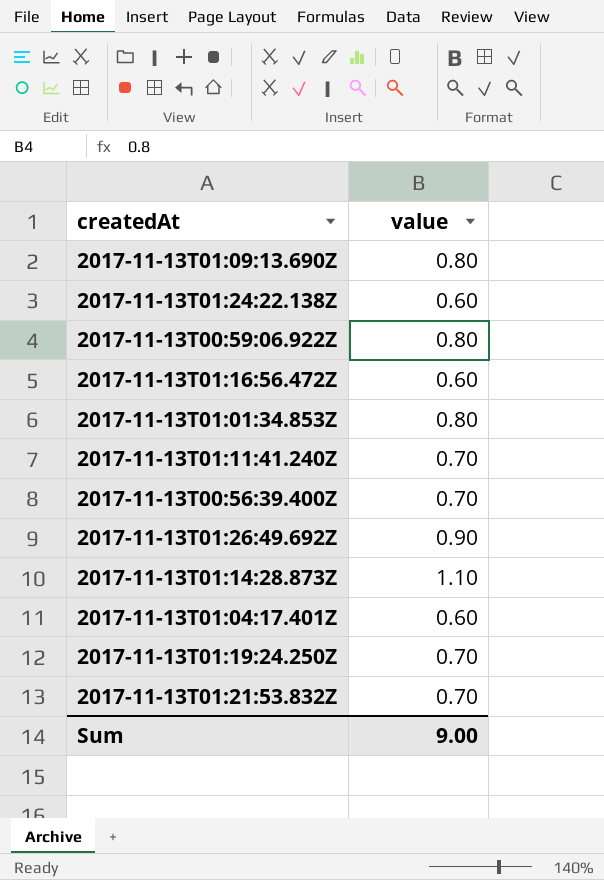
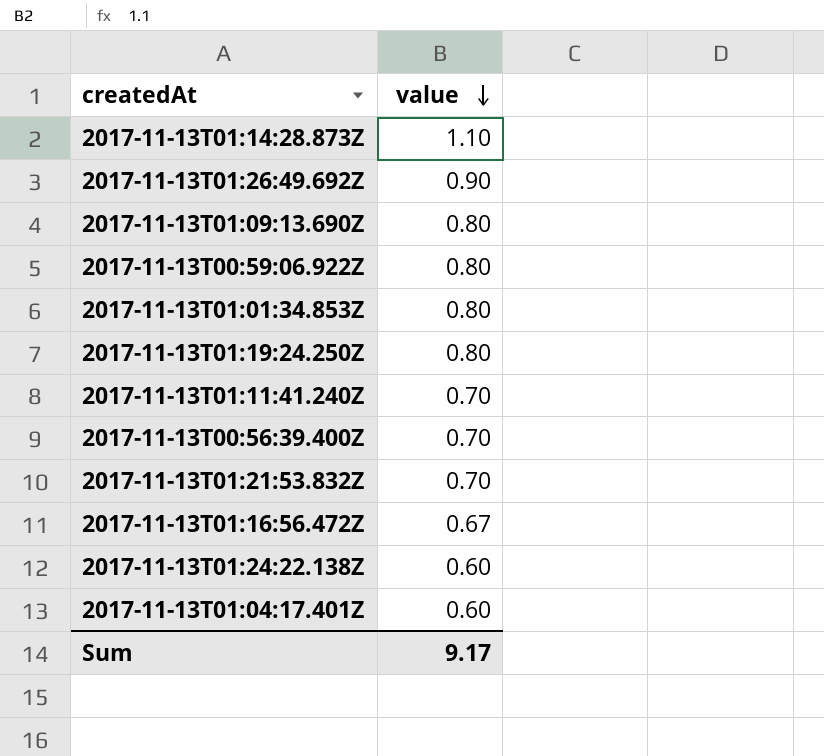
row order: none -> value descending
2017-11-13T01:19:24.250Z | value: 0.70 -> 0.80
2017-11-13T01:16:56.472Z | value: 0.60 -> 0.67
Sum | value: 9.00 -> 9.17

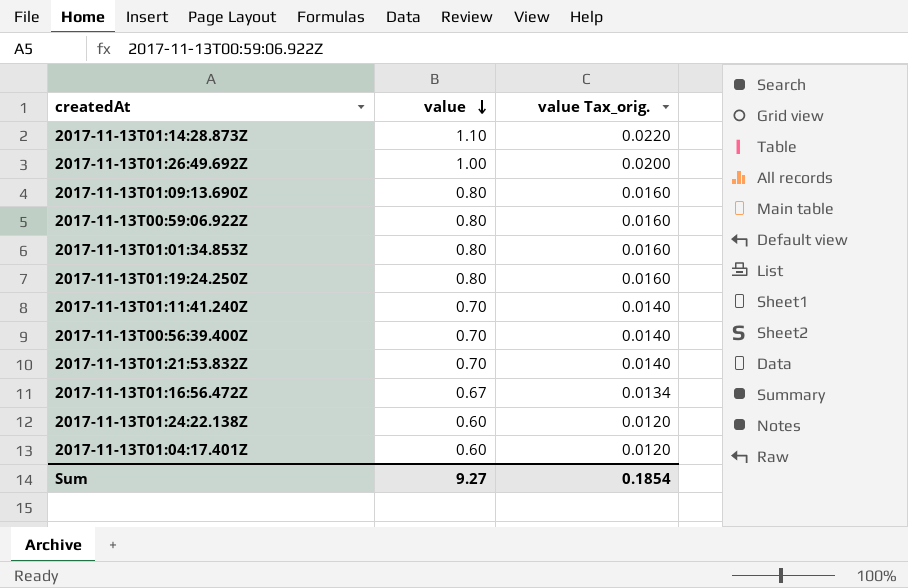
column value Tax_orig. | formula: none -> [value] * 0.02
2017-11-13T01:26:49.692Z | value: 0.90 -> 1.00
Sum | value: 9.17 -> 9.27

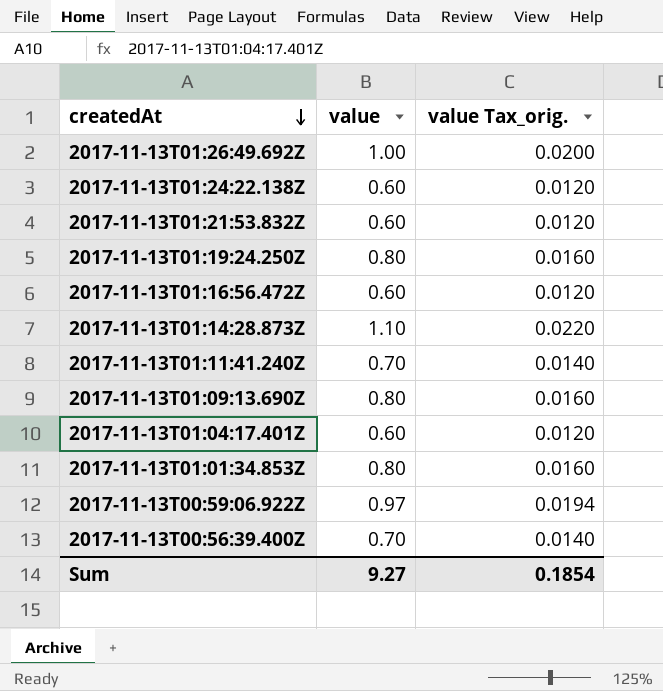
row order: value descending -> createdAt descending
2017-11-13T01:21:53.832Z | value: 0.70 -> 0.60
2017-11-13T01:21:53.832Z | value Tax_orig.: 0.0140 -> 0.0120
2017-11-13T01:16:56.472Z | value: 0.67 -> 0.60
2017-11-13T01:16:56.472Z | value Tax_orig.: 0.0134 -> 0.0120
2017-11-13T00:59:06.922Z | value: 0.80 -> 0.97
2017-11-13T00:59:06.922Z | value Tax_orig.: 0.0160 -> 0.0194

